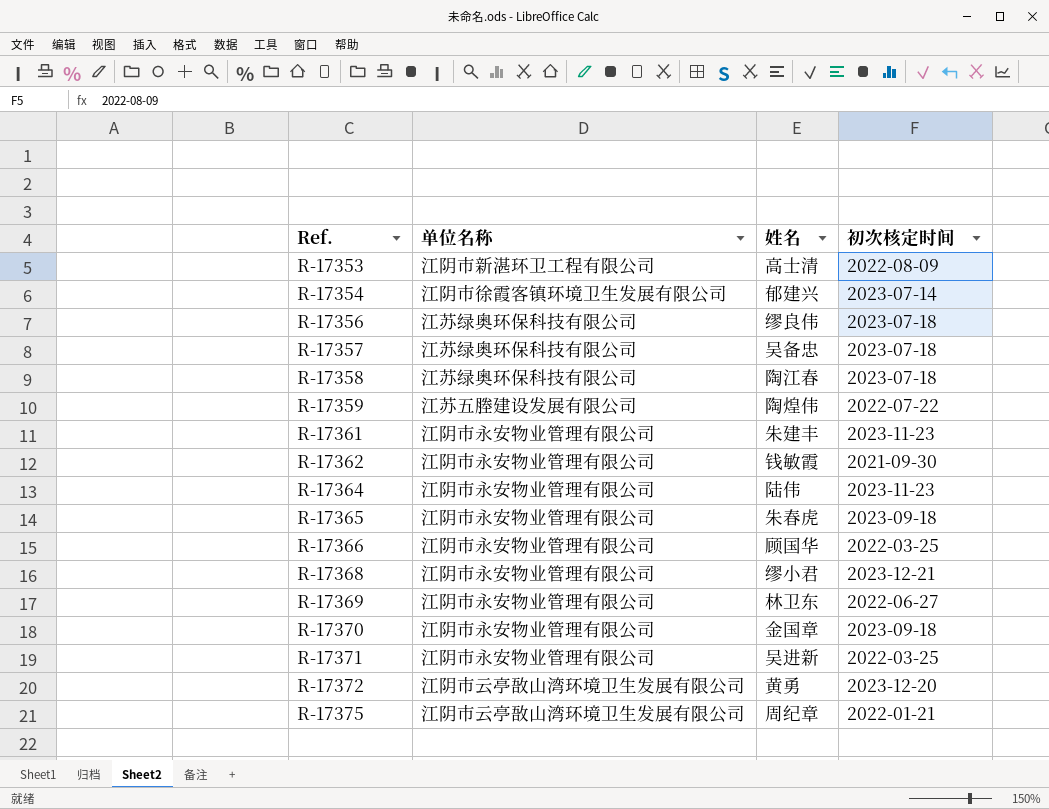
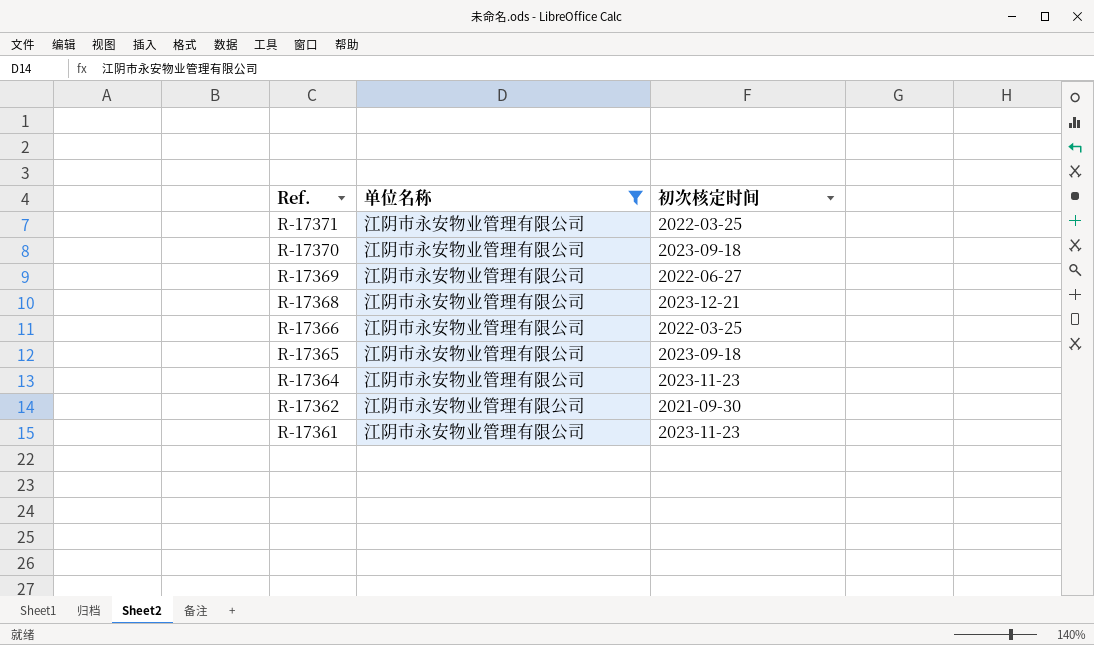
filter: none -> 单位名称 = 江阴市永安物业管理有限公司
row order: Ref. ascending -> Ref. descending
column 姓名 | position: 3 -> none

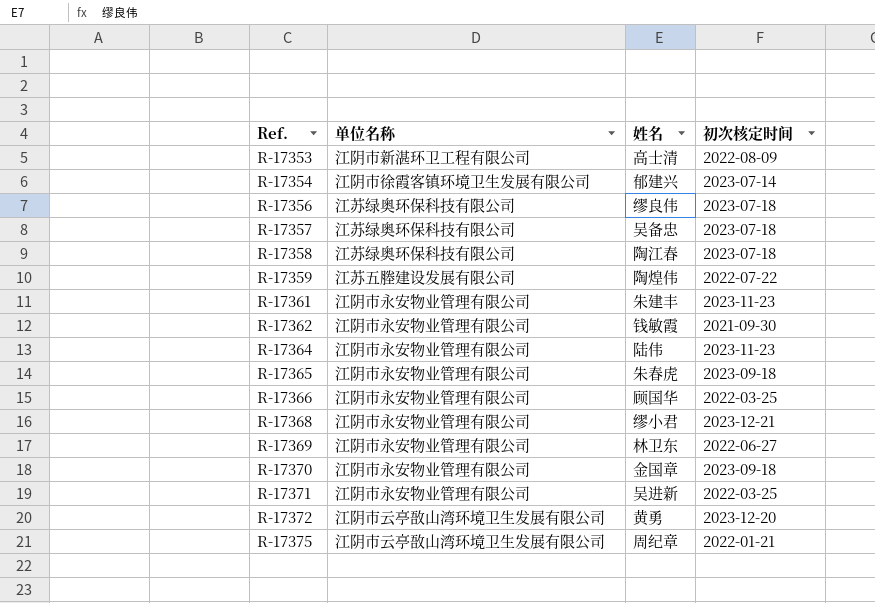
filter: 单位名称 = 江阴市永安物业管理有限公司 -> none
row order: Ref. descending -> Ref. ascending
column 姓名 | position: none -> 3

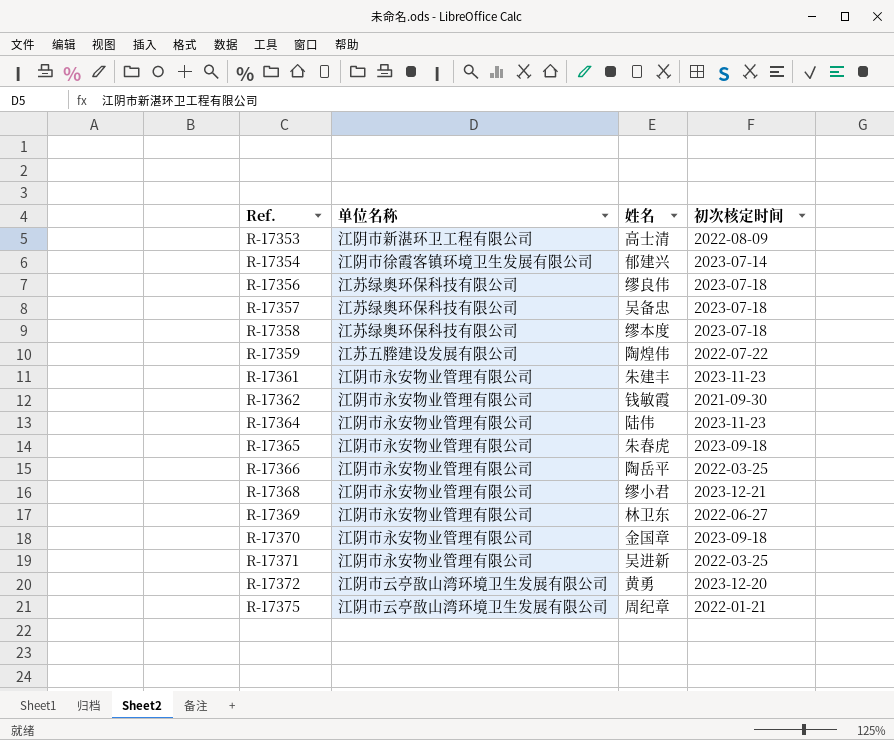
R-17358 | 姓名: 陶江春 -> 缪本度
R-17366 | 姓名: 顾国华 -> 陶岳平

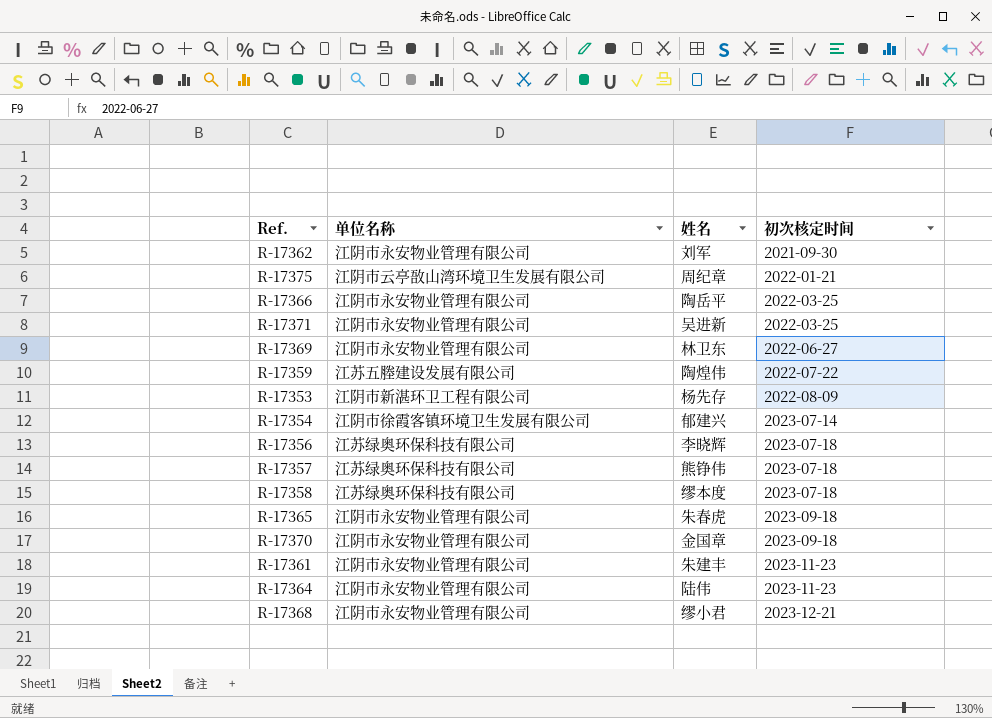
row order: Ref. ascending -> 初次核定时间 ascending
row R-17372: 江阴市云亭敔山湾环境卫生发展有限公司 | 黄勇 | 2023-12-20 -> none
R-17362 | 姓名: 钱敏霞 -> 刘军
R-17353 | 姓名: 高士清 -> 杨先存
R-17356 | 姓名: 缪良伟 -> 李晓辉
R-17357 | 姓名: 吴备忠 -> 熊铮伟

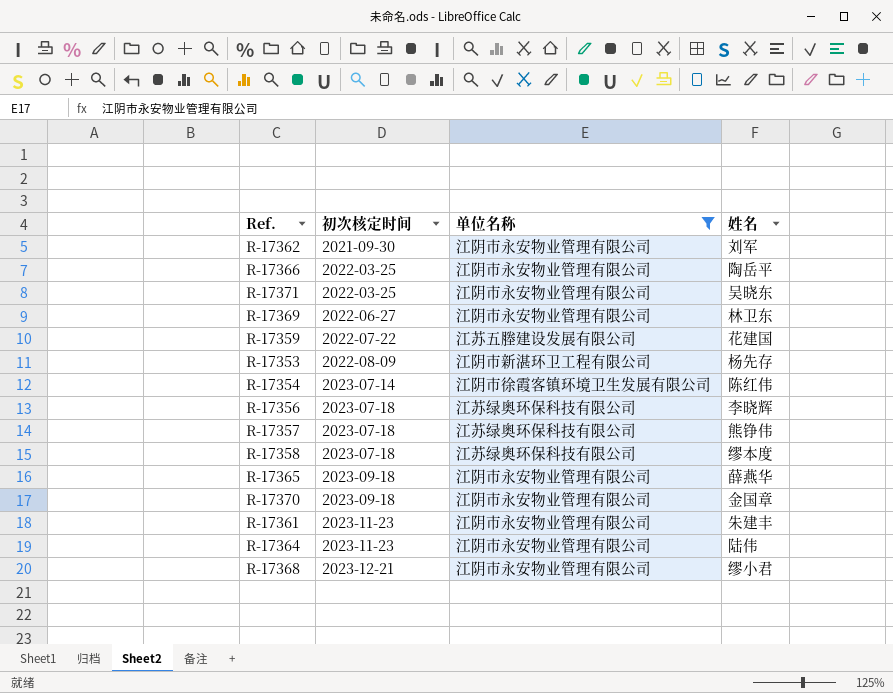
filter: none -> 单位名称 != 江阴市云亭敔山湾环境卫生发展有限公司
column 初次核定时间 | position: 4 -> 2
R-17371 | 姓名: 吴进新 -> 吴晓东
R-17359 | 姓名: 陶煌伟 -> 花建国
R-17354 | 姓名: 郁建兴 -> 陈红伟
R-17365 | 姓名: 朱春虎 -> 薛燕华

